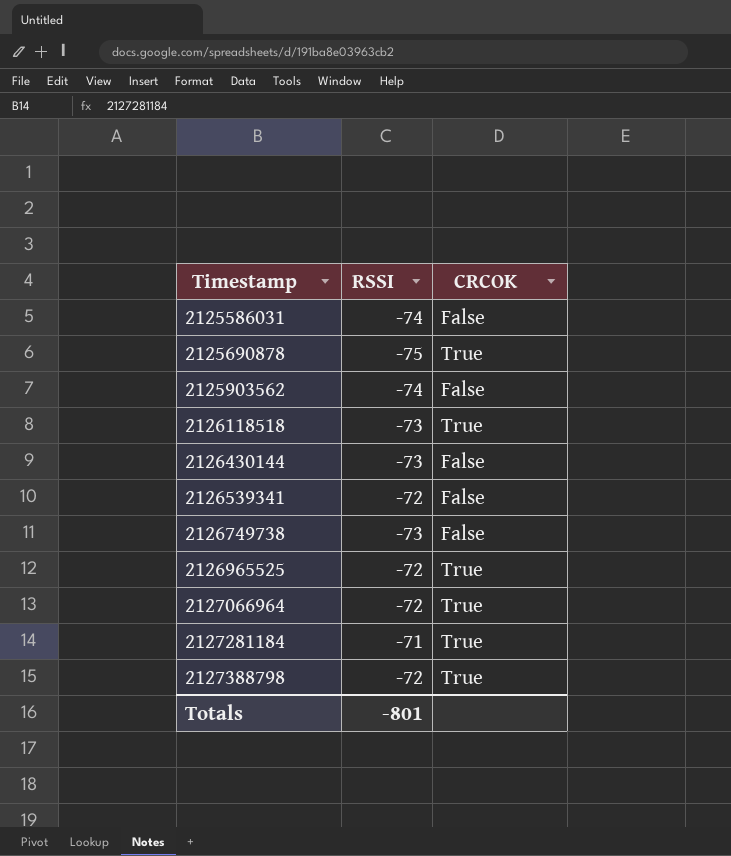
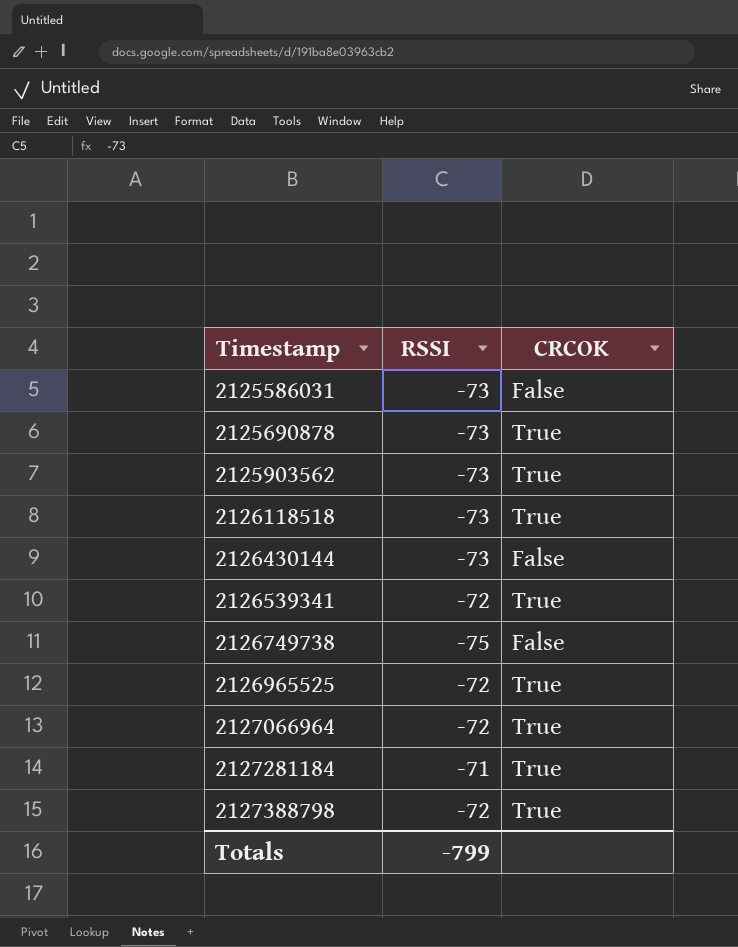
2125586031 | RSSI: -74 -> -73
2125690878 | RSSI: -75 -> -73
2125903562 | RSSI: -74 -> -73
2125903562 | CRCOK: False -> True
2126539341 | CRCOK: False -> True
2126749738 | RSSI: -73 -> -75
Totals | RSSI: -801 -> -799

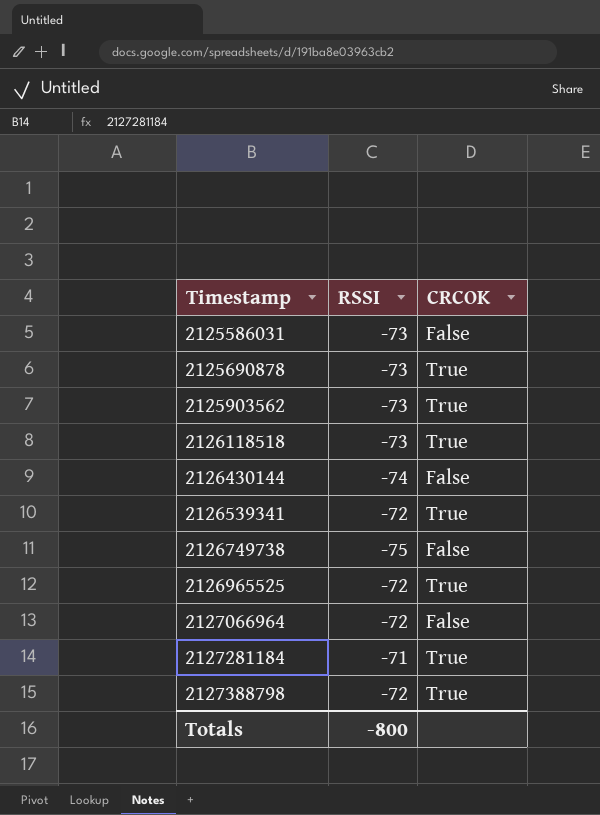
2126430144 | RSSI: -73 -> -74
2127066964 | CRCOK: True -> False
Totals | RSSI: -799 -> -800

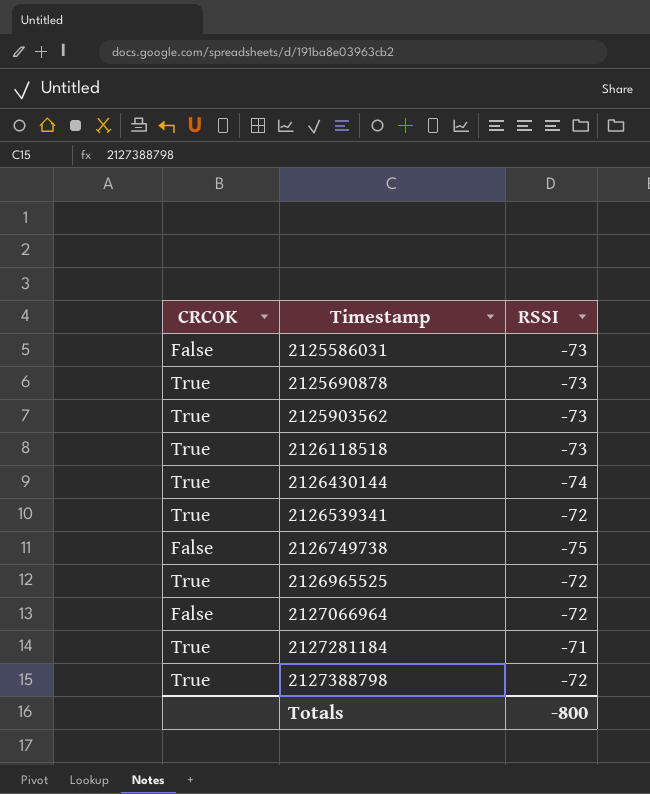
column CRCOK | position: 3 -> 1
2126430144 | CRCOK: False -> True

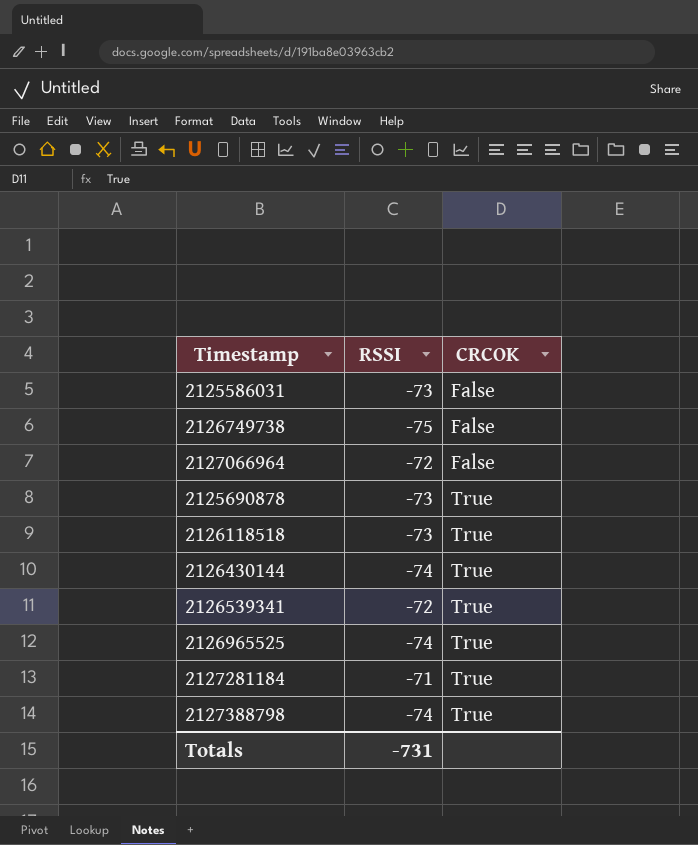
row order: Timestamp ascending -> CRCOK ascending
column CRCOK | position: 1 -> 3
row 2125903562: True | -73 -> none
2126965525 | RSSI: -72 -> -74
2127388798 | RSSI: -72 -> -74
Totals | RSSI: -800 -> -731

